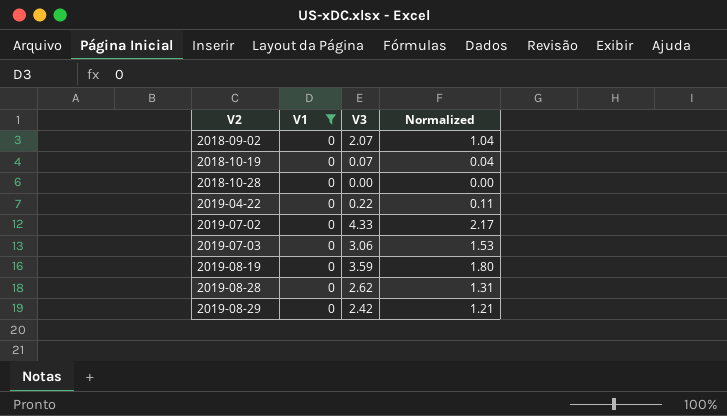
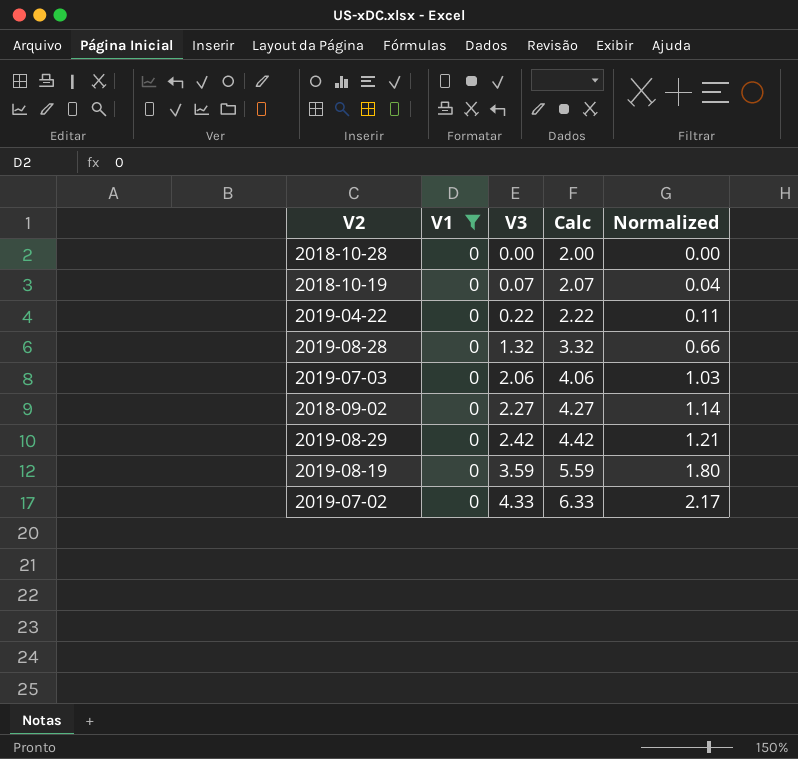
row order: V2 ascending -> V3 ascending
column Calc | formula: none -> [V3] + 2
2019-08-28 | V3: 2.62 -> 1.32
2019-08-28 | Normalized: 1.31 -> 0.66
2019-07-03 | V3: 3.06 -> 2.06
2019-07-03 | Normalized: 1.53 -> 1.03
2018-09-02 | V3: 2.07 -> 2.27
2018-09-02 | Normalized: 1.04 -> 1.14

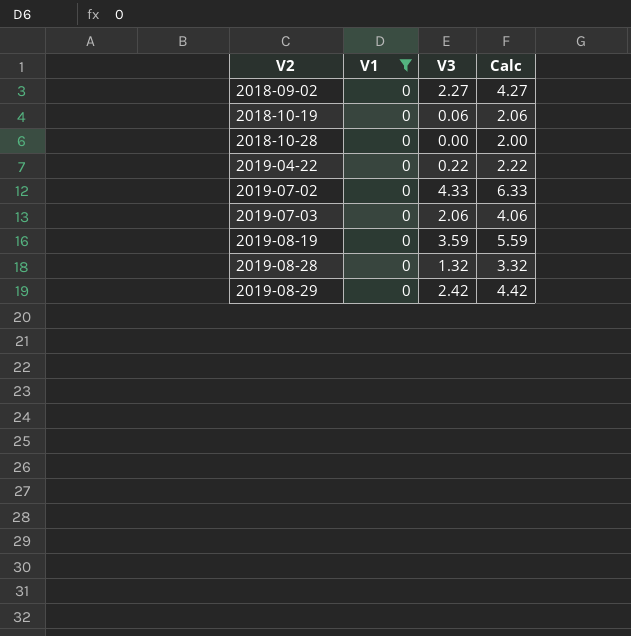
row order: V3 ascending -> V2 ascending
column Normalized | formula: [V3] * 0.5 -> none
2018-10-19 | V3: 0.07 -> 0.06
2018-10-19 | Calc: 2.07 -> 2.06

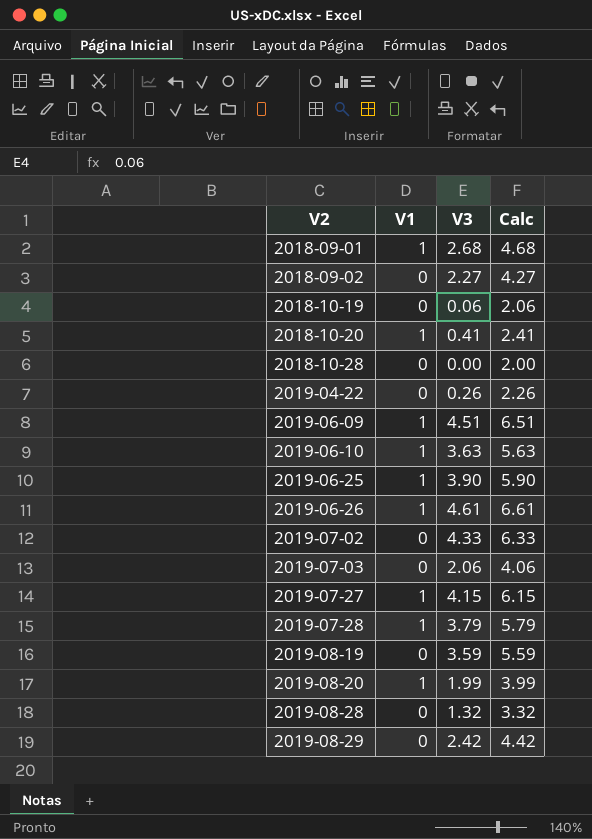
filter: V1 = 0 -> none
2019-04-22 | V3: 0.22 -> 0.26
2019-04-22 | Calc: 2.22 -> 2.26

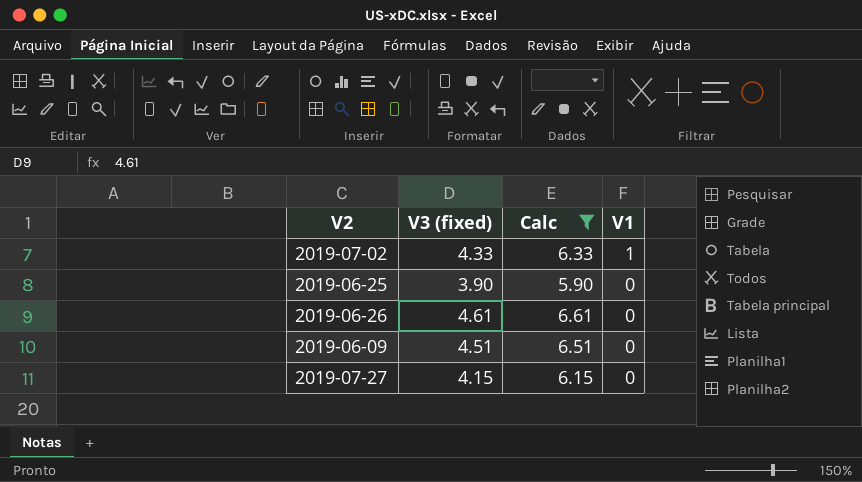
filter: none -> Calc >= 5.90
row order: V2 ascending -> V1 descending
column name: V3 -> V3 (fixed)
column V1 | position: 2 -> 4
2019-07-02 | V1: 0 -> 1
2019-06-25 | V1: 1 -> 0
2019-06-26 | V1: 1 -> 0
2019-06-09 | V1: 1 -> 0
2019-07-27 | V1: 1 -> 0

